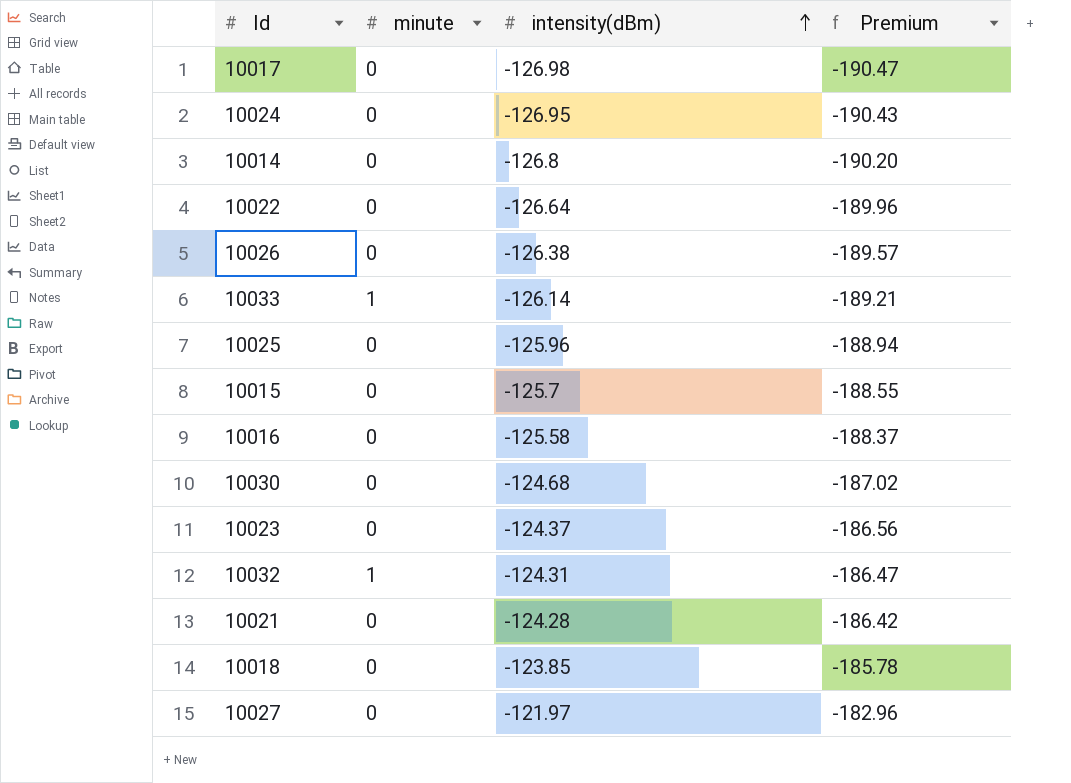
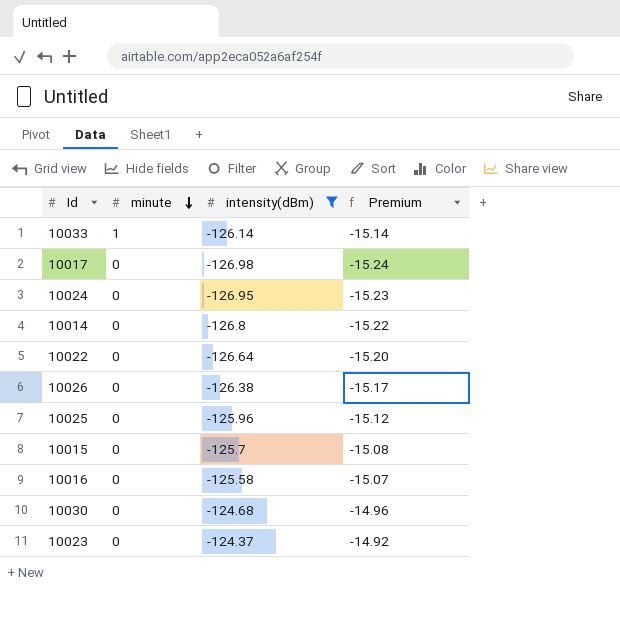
filter: none -> intensity(dBm) <= -124.37
row order: intensity(dBm) ascending -> minute descending
column Premium | formula: [intensity(dBm)] * 1.5 -> [intensity(dBm)] * 0.12

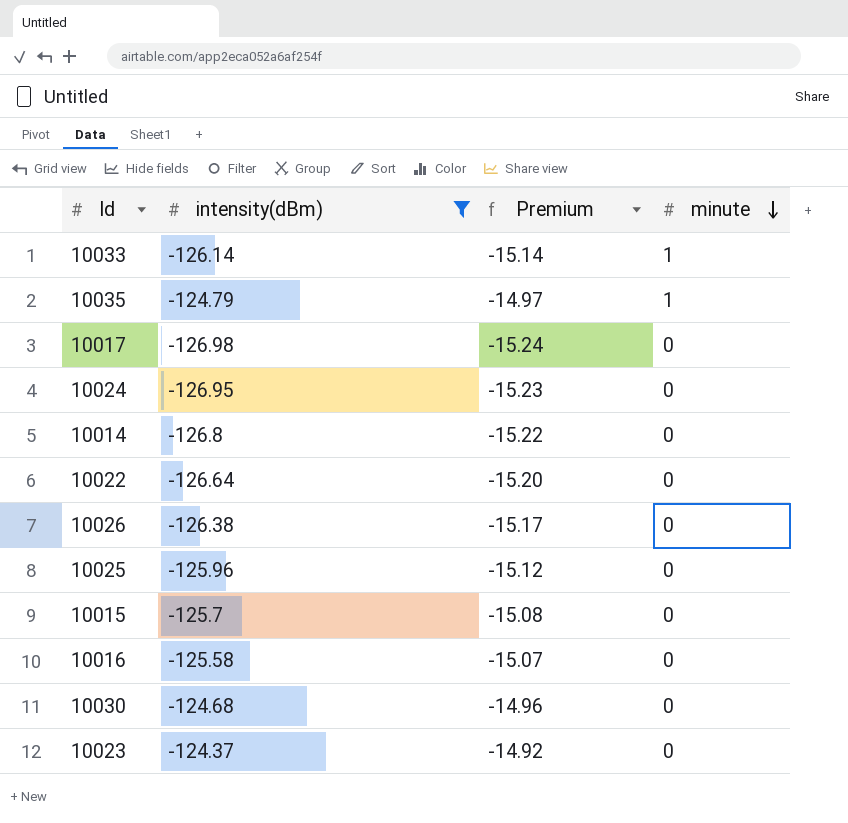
column minute | position: 2 -> 4
row 10035: none -> -124.79 | -14.97 | 1

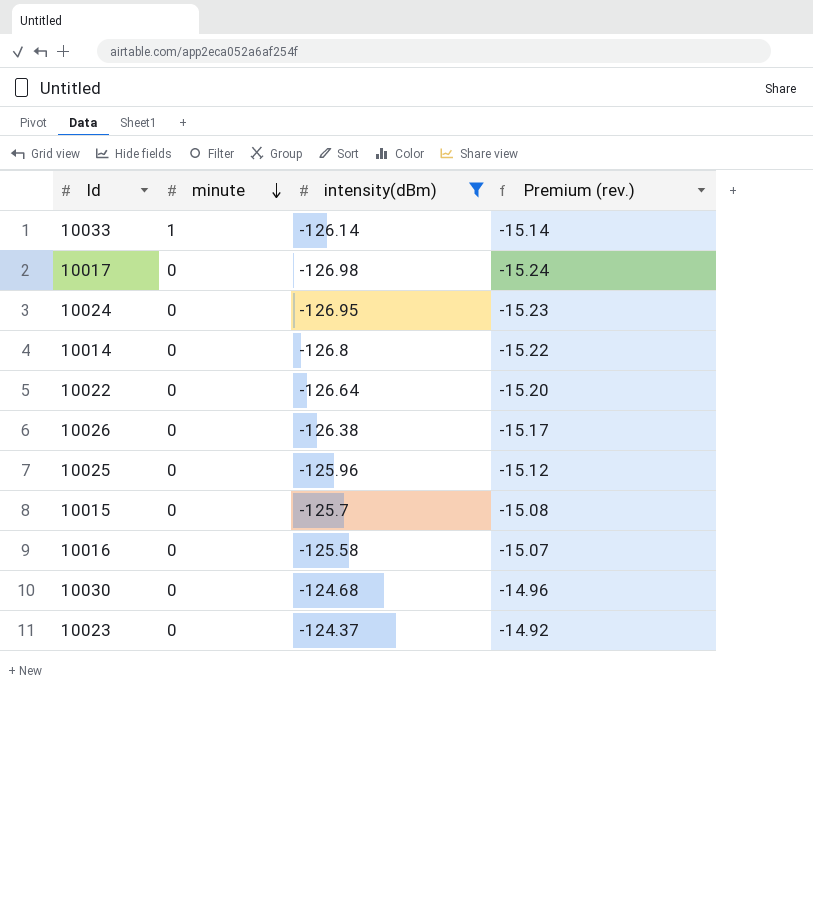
column minute | position: 4 -> 2
column name: Premium -> Premium (rev.)
row 10035: -124.79 | -14.97 | 1 -> none

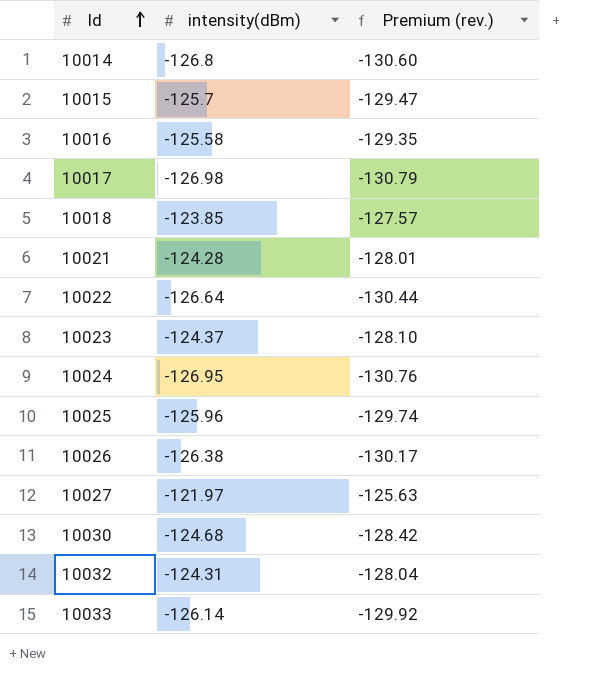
filter: intensity(dBm) <= -124.37 -> none
row order: minute descending -> Id ascending
column minute | position: 2 -> none
column Premium (rev.) | formula: [intensity(dBm)] * 0.12 -> [intensity(dBm)] * 1.03

